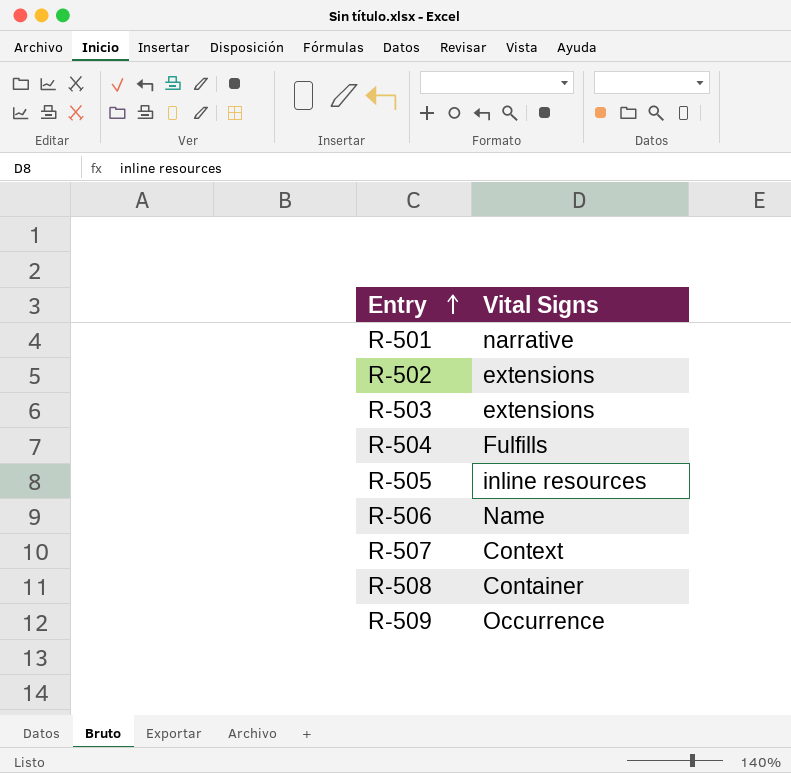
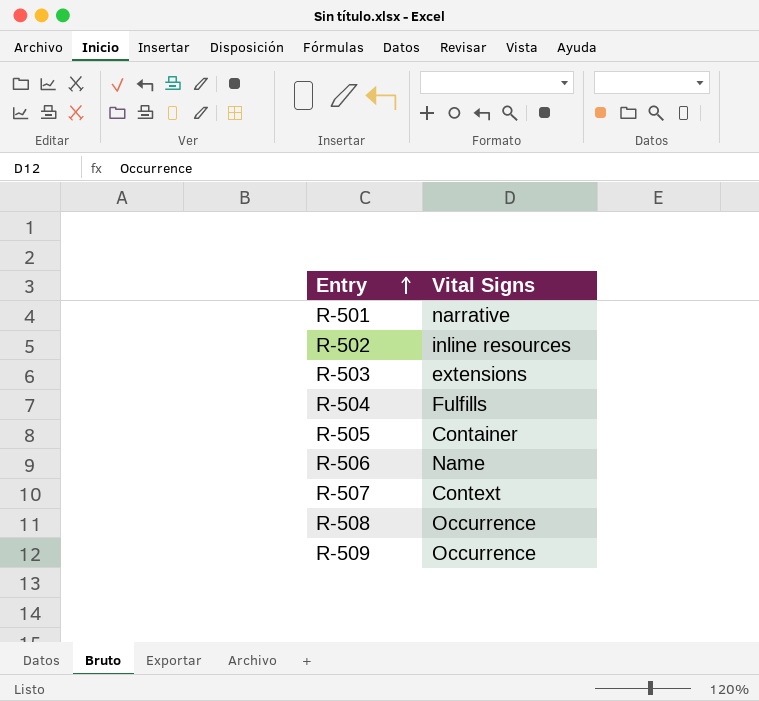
R-502 | Vital Signs: extensions -> inline resources
R-505 | Vital Signs: inline resources -> Container
R-508 | Vital Signs: Container -> Occurrence

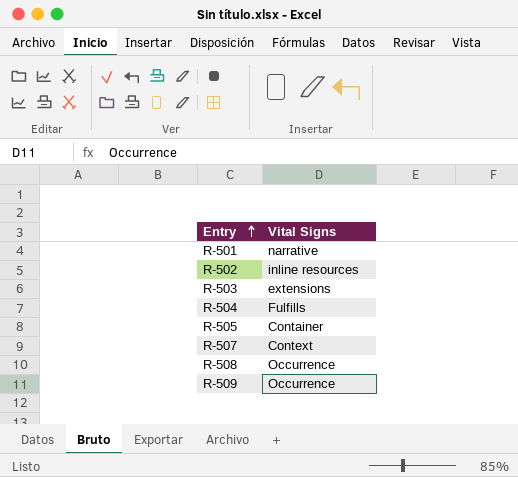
row R-506: Name -> none

